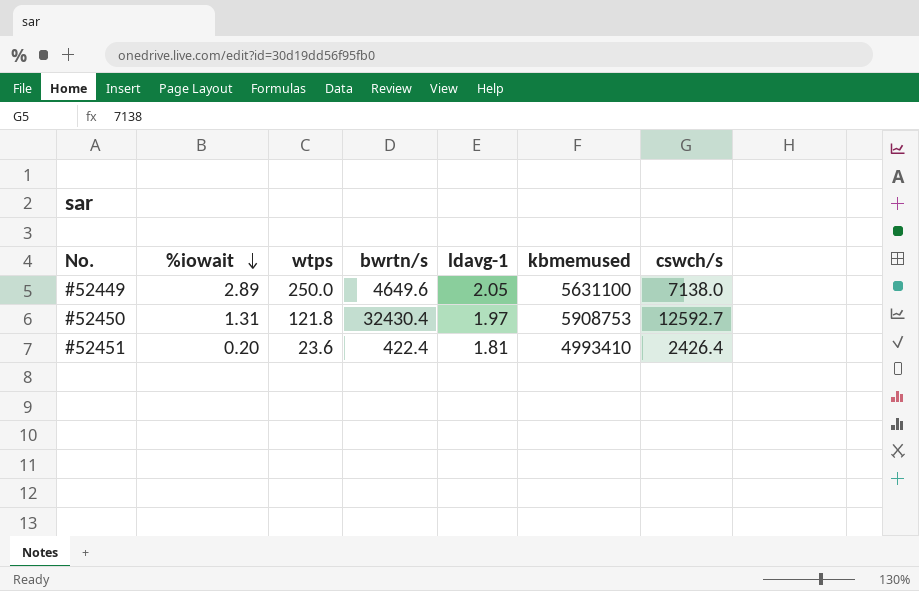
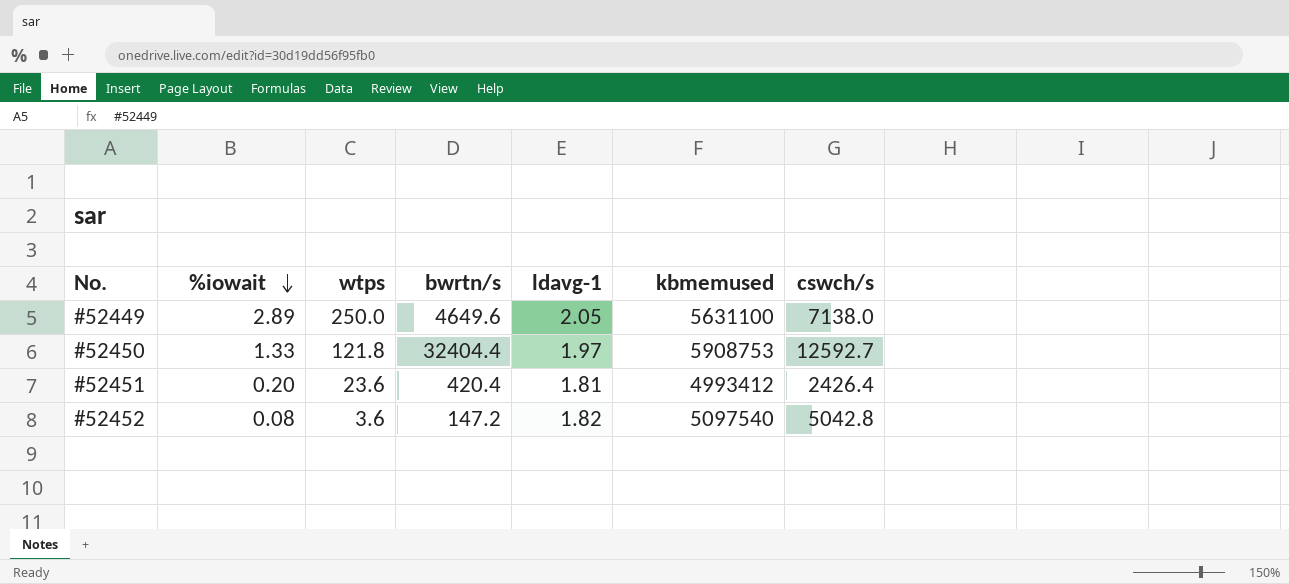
#52450 | %iowait: 1.31 -> 1.33
#52450 | bwrtn/s: 32430.4 -> 32404.4
#52451 | bwrtn/s: 422.4 -> 420.4
#52451 | kbmemused: 4993410 -> 4993412
row #52452: none -> 0.08 | 3.6 | 147.2 | 1.82 | 5097540 | 5042.8

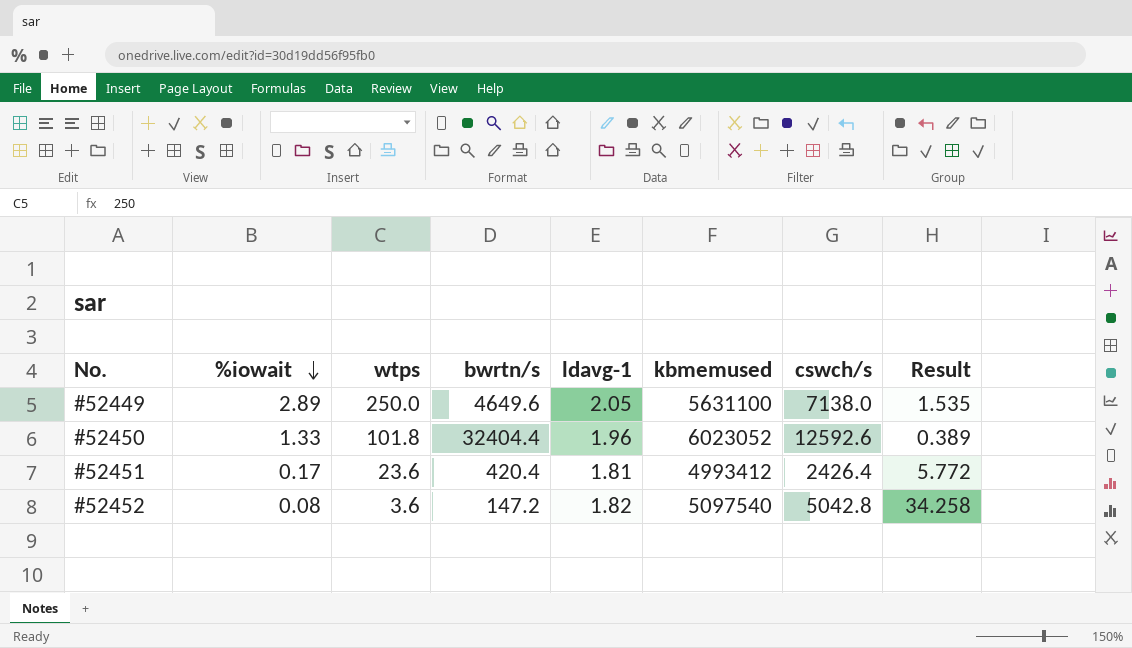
column Result | formula: none -> [cswch/s] / [bwrtn/s]
#52450 | wtps: 121.8 -> 101.8
#52450 | ldavg-1: 1.97 -> 1.96
#52450 | kbmemused: 5908753 -> 6023052
#52450 | cswch/s: 12592.7 -> 12592.6
#52451 | %iowait: 0.20 -> 0.17

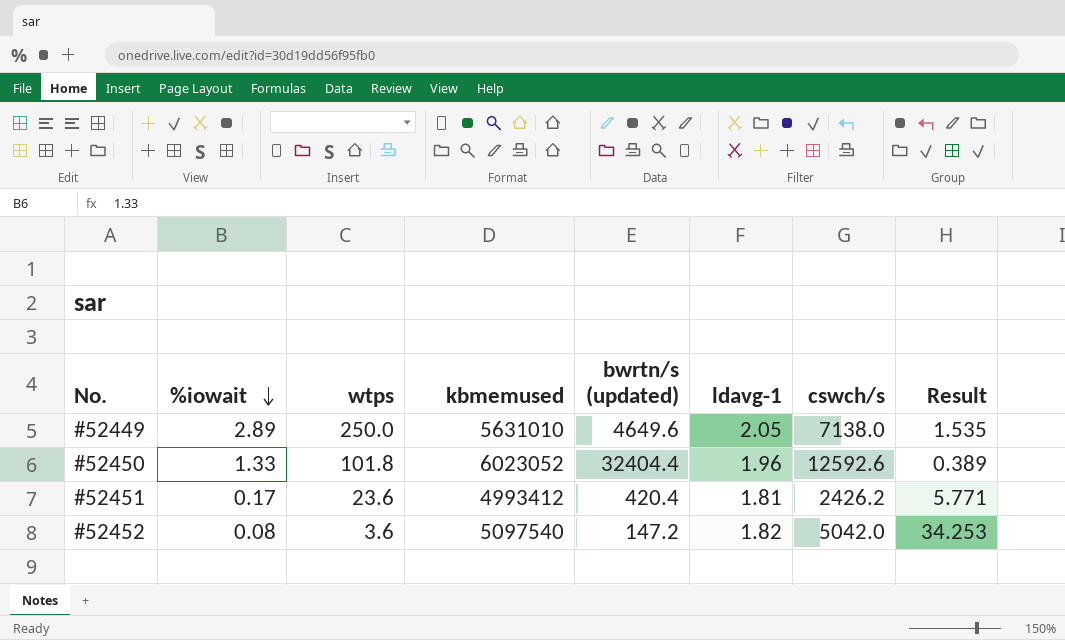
column kbmemused | position: 6 -> 4
column name: bwrtn/s -> bwrtn/s (updated)
#52449 | kbmemused: 5631100 -> 5631010
#52451 | cswch/s: 2426.4 -> 2426.2
#52451 | Result: 5.772 -> 5.771
#52452 | cswch/s: 5042.8 -> 5042.0
#52452 | Result: 34.258 -> 34.253

